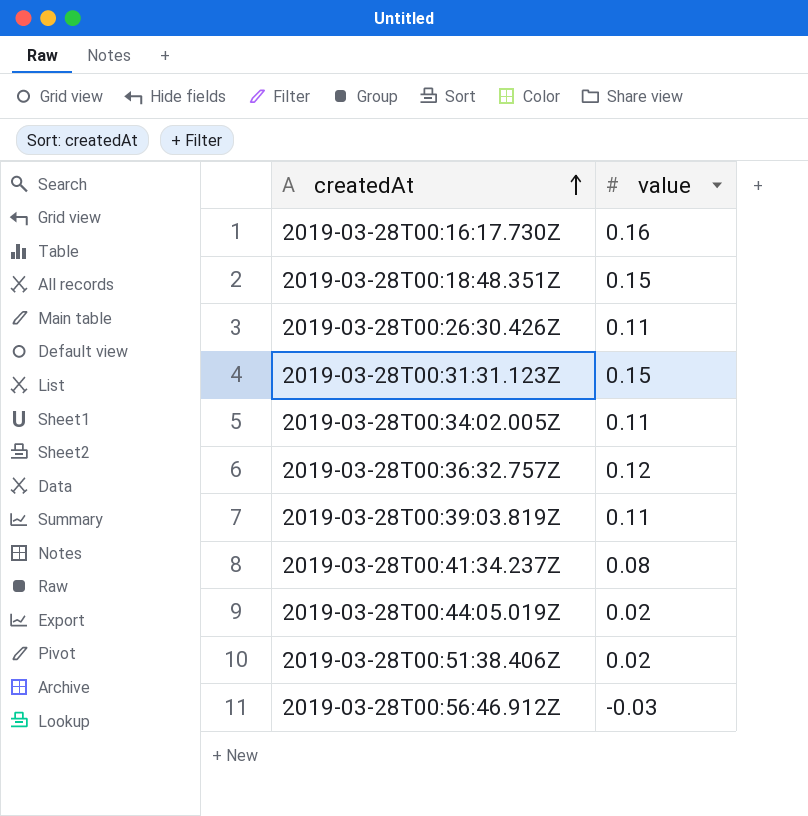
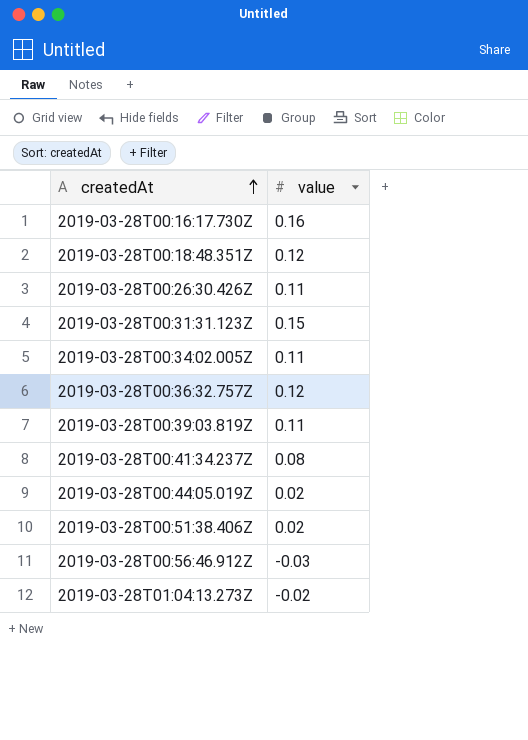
2019-03-28T00:18:48.351Z | value: 0.15 -> 0.12
row 2019-03-28T01:04:13.273Z: none -> -0.02

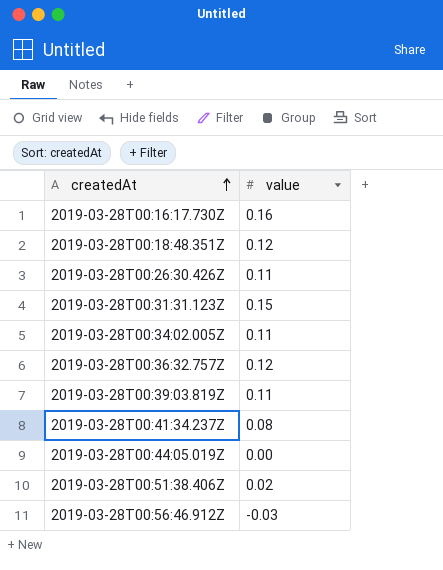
row 2019-03-28T01:04:13.273Z: -0.02 -> none
2019-03-28T00:44:05.019Z | value: 0.02 -> 0.00

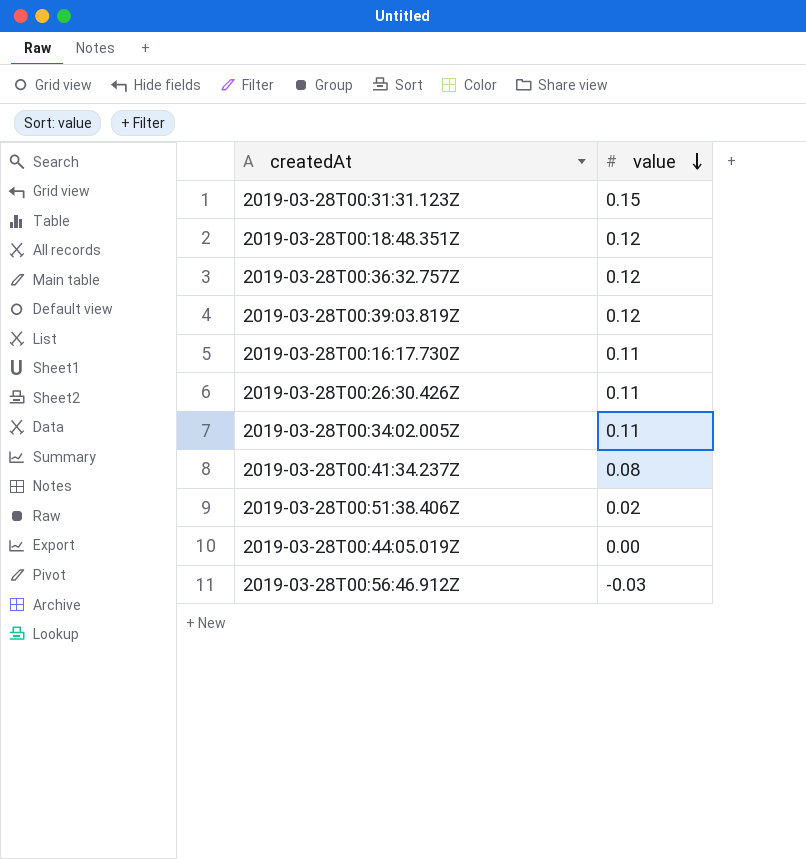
row order: createdAt ascending -> value descending
2019-03-28T00:39:03.819Z | value: 0.11 -> 0.12
2019-03-28T00:16:17.730Z | value: 0.16 -> 0.11

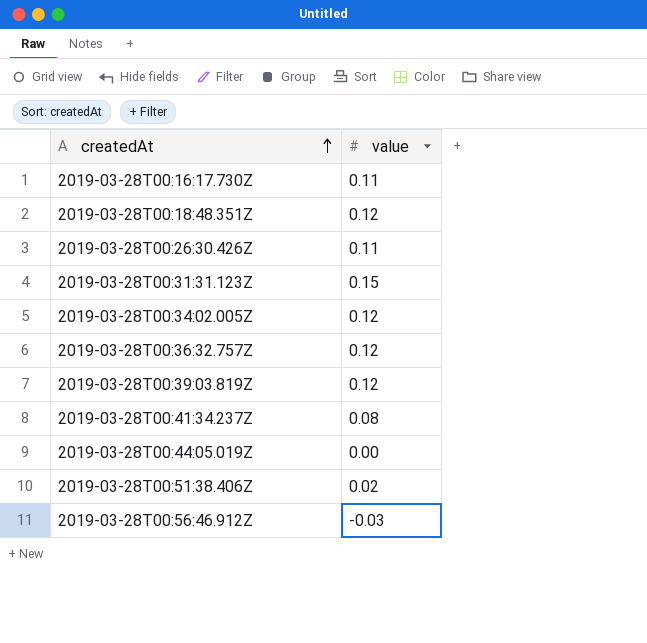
row order: value descending -> createdAt ascending
2019-03-28T00:34:02.005Z | value: 0.11 -> 0.12

